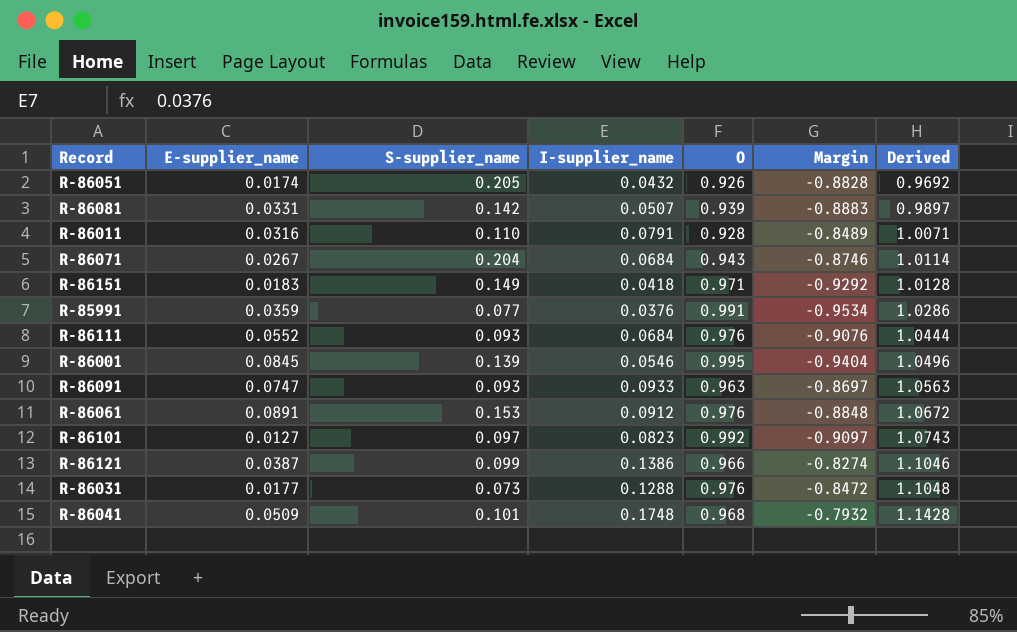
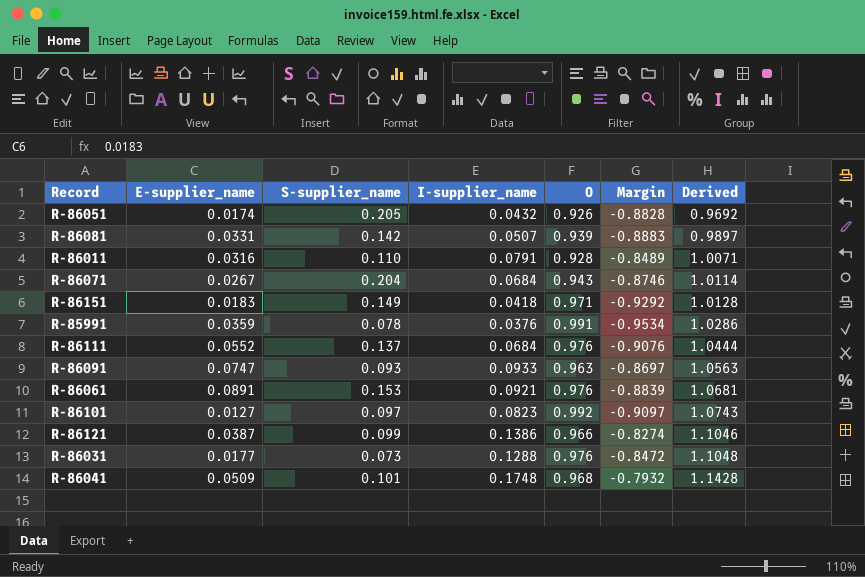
row R-86001: 0.0845 | 0.139 | 0.0546 | 0.995 | -0.9404 | 1.0496 -> none
R-85991 | S-supplier_name: 0.077 -> 0.078
R-86111 | S-supplier_name: 0.093 -> 0.137
R-86061 | I-supplier_name: 0.0912 -> 0.0921
R-86061 | Margin: -0.8848 -> -0.8839
R-86061 | Derived: 1.0672 -> 1.0681

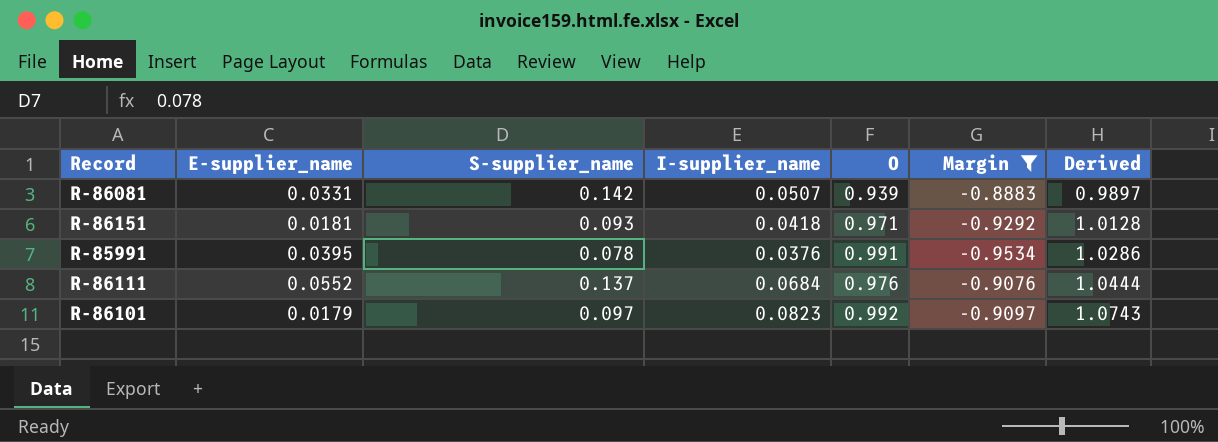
filter: none -> Margin <= -0.8883
R-86151 | E-supplier_name: 0.0183 -> 0.0181
R-86151 | S-supplier_name: 0.149 -> 0.093
R-85991 | E-supplier_name: 0.0359 -> 0.0395
R-86101 | E-supplier_name: 0.0127 -> 0.0179

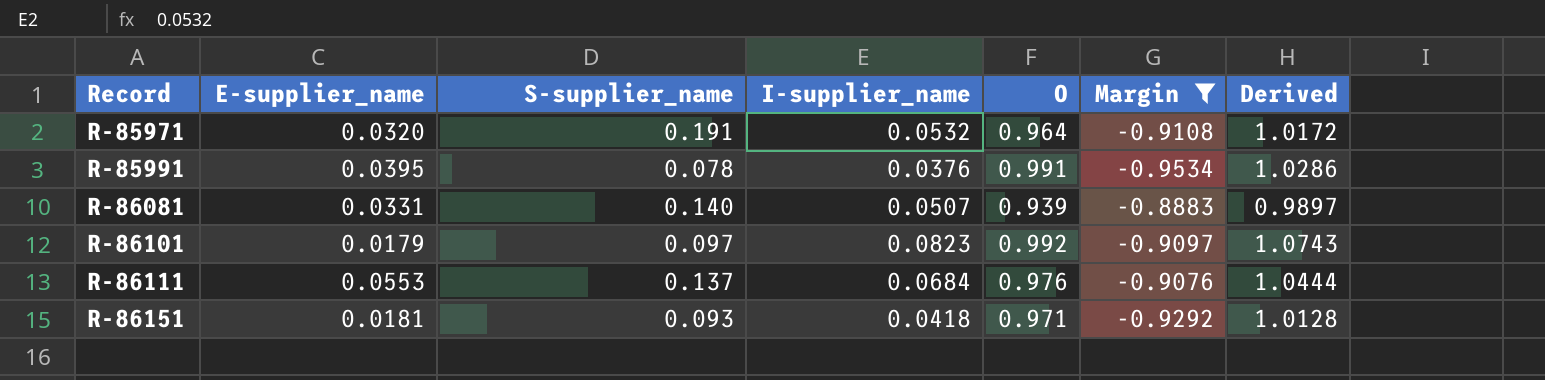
row order: Derived ascending -> Record ascending
row R-85971: none -> 0.0320 | 0.191 | 0.0532 | 0.964 | -0.9108 | 1.0172
R-86081 | S-supplier_name: 0.142 -> 0.140
R-86111 | E-supplier_name: 0.0552 -> 0.0553

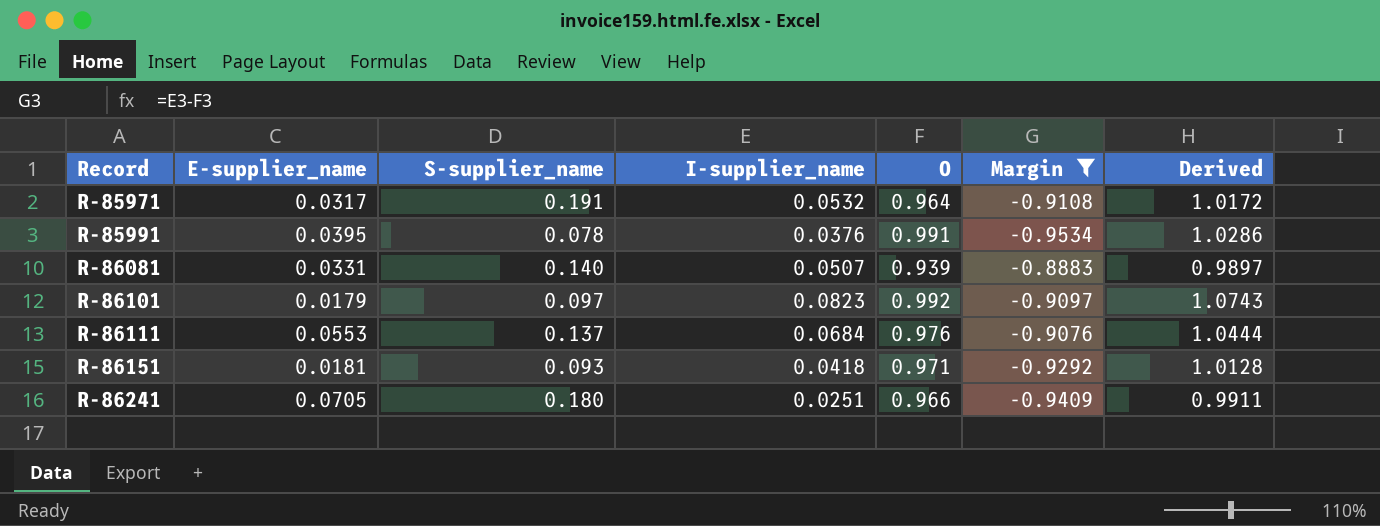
R-85971 | E-supplier_name: 0.0320 -> 0.0317
row R-86241: none -> 0.0705 | 0.180 | 0.0251 | 0.966 | -0.9409 | 0.9911

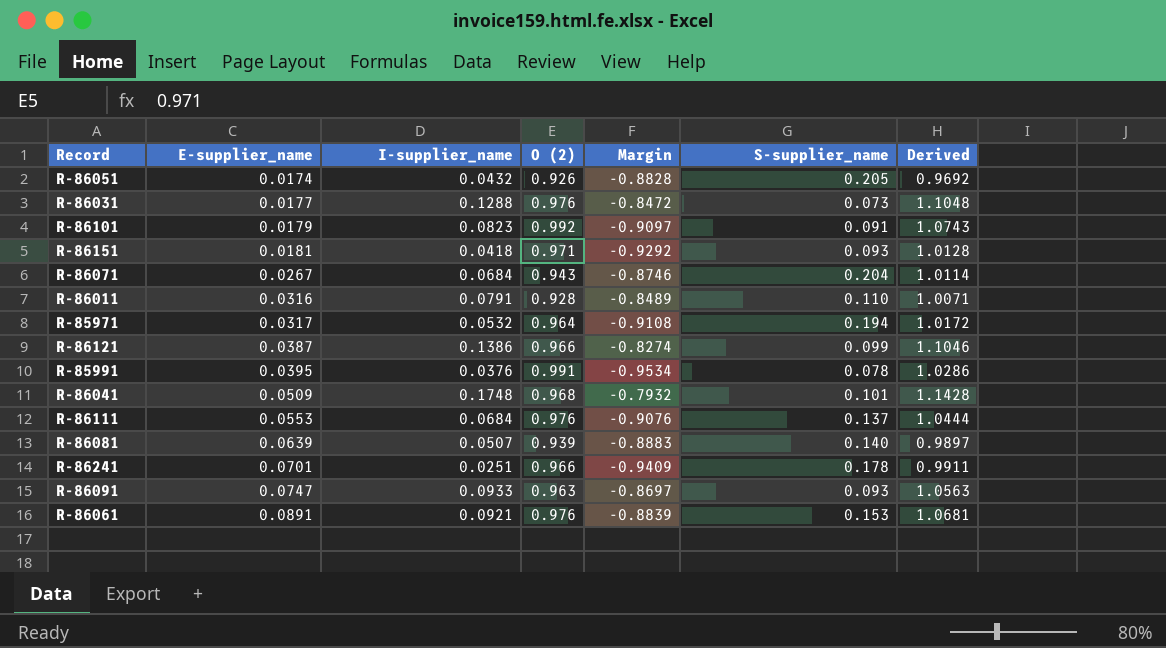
filter: Margin <= -0.8883 -> none
row order: Record ascending -> E-supplier_name ascending
column name: O -> O (2)
column S-supplier_name | position: 3 -> 6
R-86101 | S-supplier_name: 0.097 -> 0.091
R-85971 | S-supplier_name: 0.191 -> 0.194
R-86081 | E-supplier_name: 0.0331 -> 0.0639
R-86241 | E-supplier_name: 0.0705 -> 0.0701
R-86241 | S-supplier_name: 0.180 -> 0.178

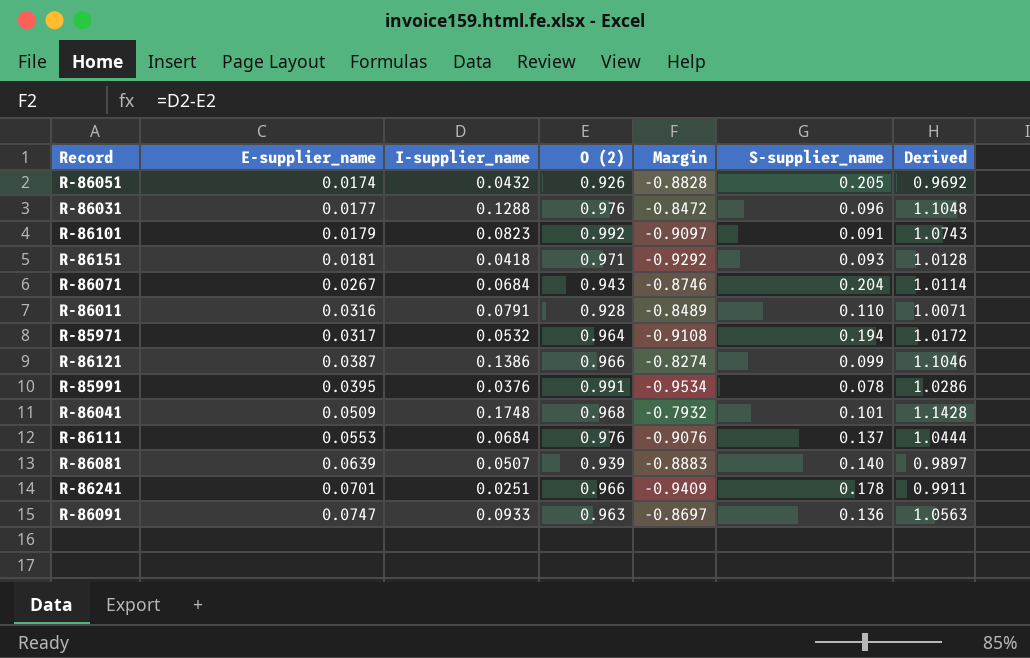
row R-86061: 0.0891 | 0.0921 | 0.976 | -0.8839 | 0.153 | 1.0681 -> none
R-86031 | S-supplier_name: 0.073 -> 0.096
R-86091 | S-supplier_name: 0.093 -> 0.136

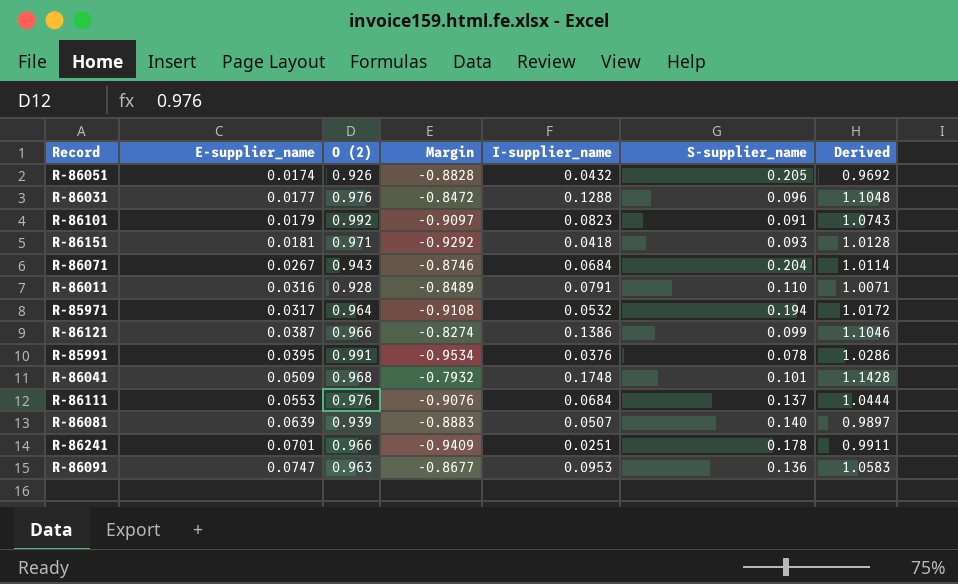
column I-supplier_name | position: 3 -> 5
R-86091 | Margin: -0.8697 -> -0.8677
R-86091 | I-supplier_name: 0.0933 -> 0.0953
R-86091 | Derived: 1.0563 -> 1.0583

